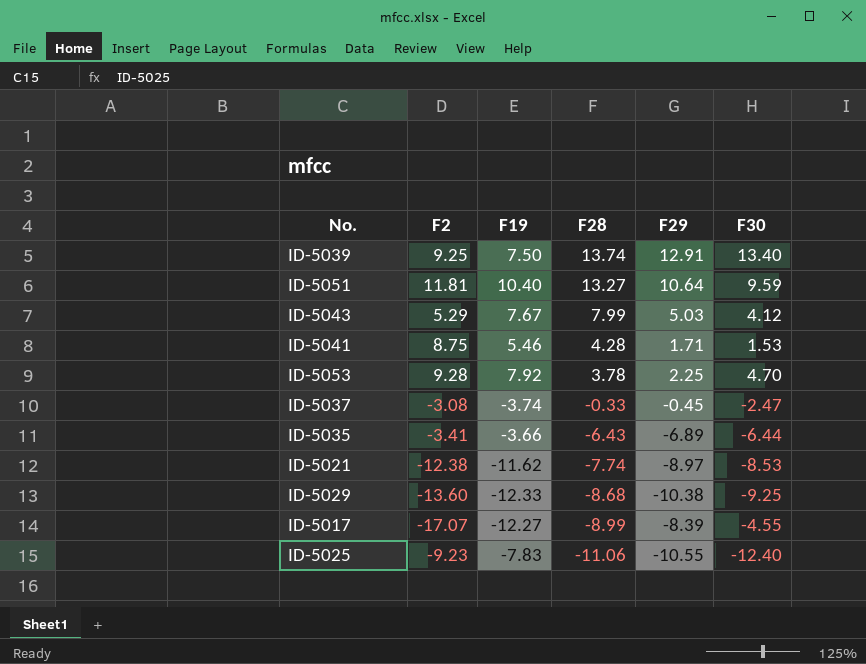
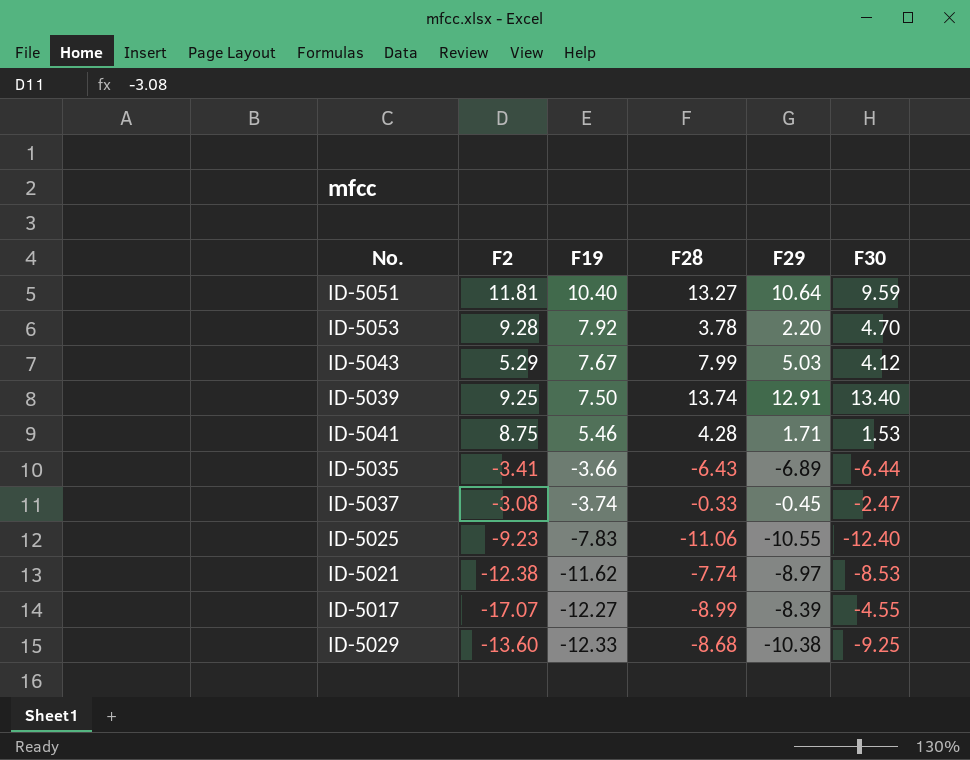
row order: F28 descending -> F19 descending
ID-5053 | F29: 2.25 -> 2.20

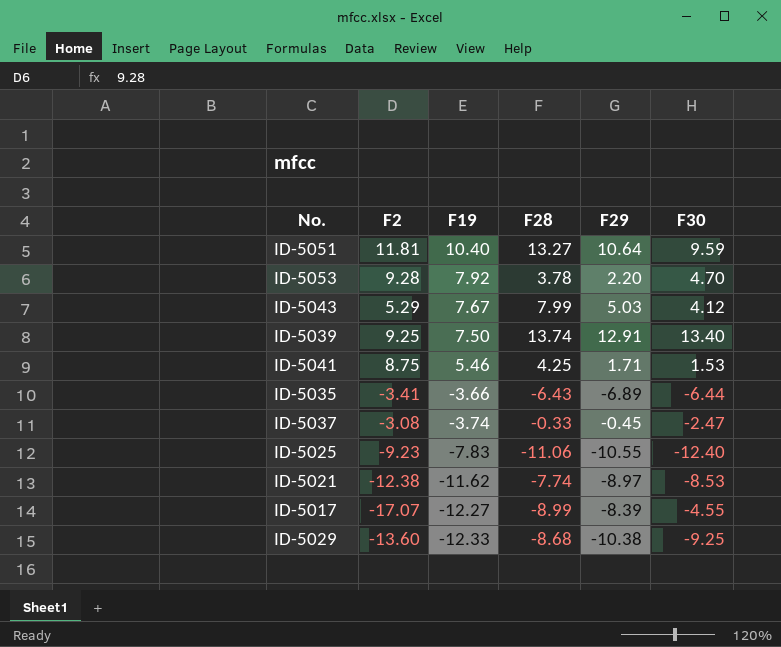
ID-5041 | F28: 4.28 -> 4.25

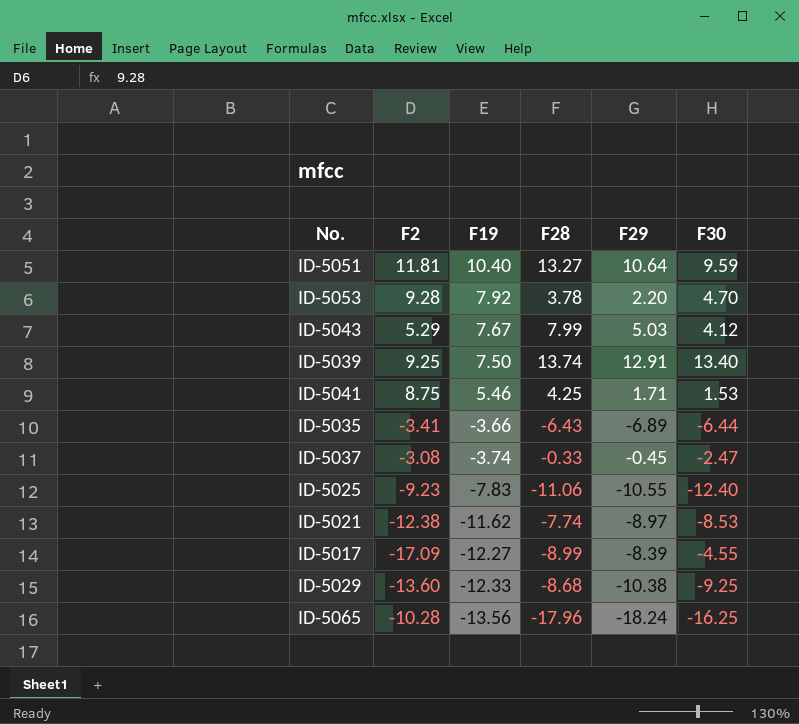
ID-5017 | F2: -17.07 -> -17.09
row ID-5065: none -> -10.28 | -13.56 | -17.96 | -18.24 | -16.25

